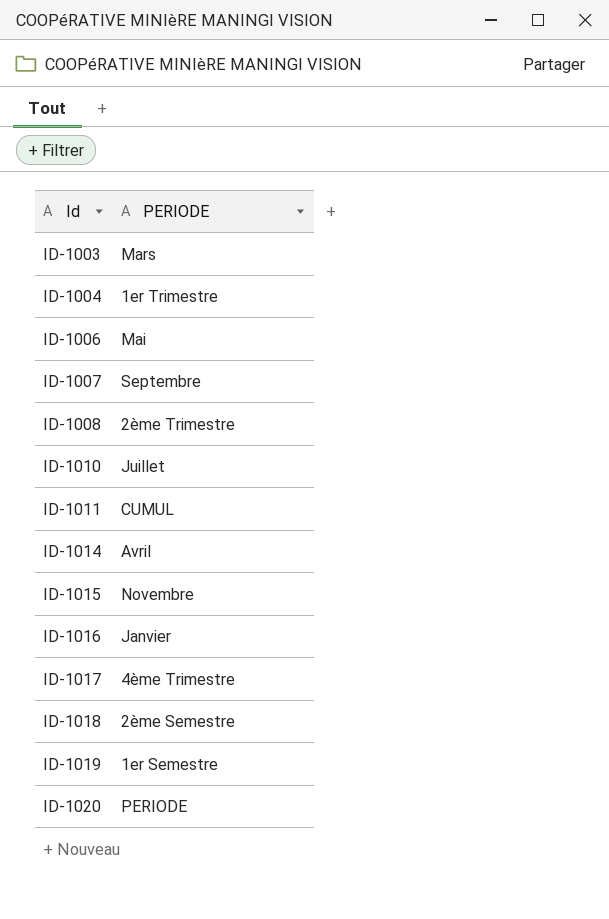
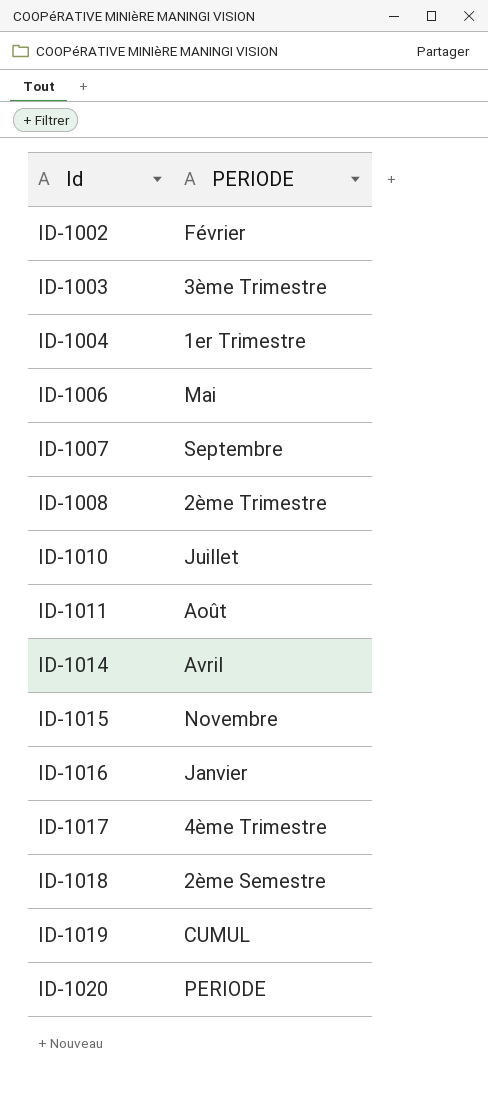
row ID-1002: none -> Février
ID-1003 | PERIODE: Mars -> 3ème Trimestre
ID-1011 | PERIODE: CUMUL -> Août
ID-1019 | PERIODE: 1er Semestre -> CUMUL

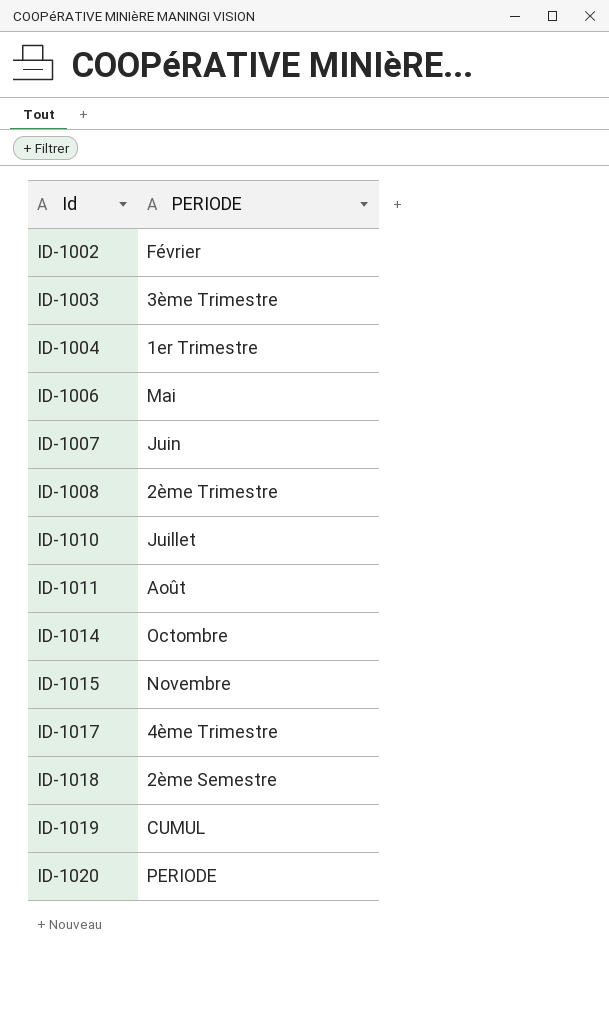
row ID-1016: Janvier -> none
ID-1007 | PERIODE: Septembre -> Juin
ID-1014 | PERIODE: Avril -> Octombre

